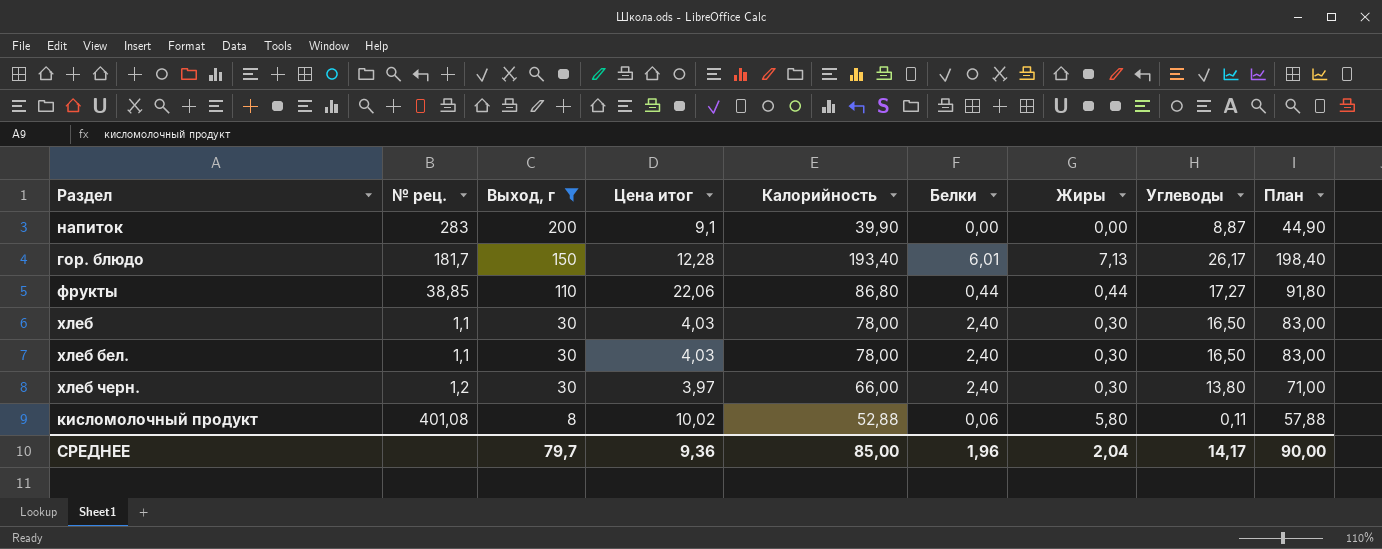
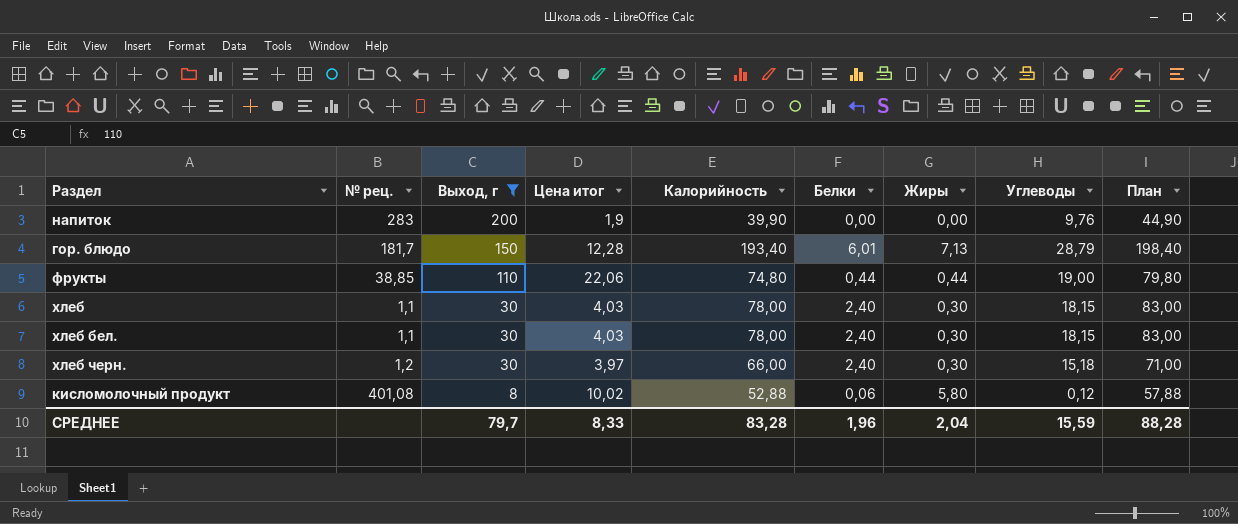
напиток | Цена итог: 9,1 -> 1,9
напиток | Углеводы: 8,87 -> 9,76
гор. блюдо | Углеводы: 26,17 -> 28,79
фрукты | Калорийность: 86,80 -> 74,80
фрукты | Углеводы: 17,27 -> 19,00
фрукты | План: 91,80 -> 79,80
хлеб | Углеводы: 16,50 -> 18,15
хлеб бел. | Углеводы: 16,50 -> 18,15
хлеб черн. | Углеводы: 13,80 -> 15,18
кисломолочный продукт | Углеводы: 0,11 -> 0,12
СРЕДНЕЕ | Цена итог: 9,36 -> 8,33
СРЕДНЕЕ | Калорийность: 85,00 -> 83,28
СРЕДНЕЕ | Углеводы: 14,17 -> 15,59
СРЕДНЕЕ | План: 90,00 -> 88,28

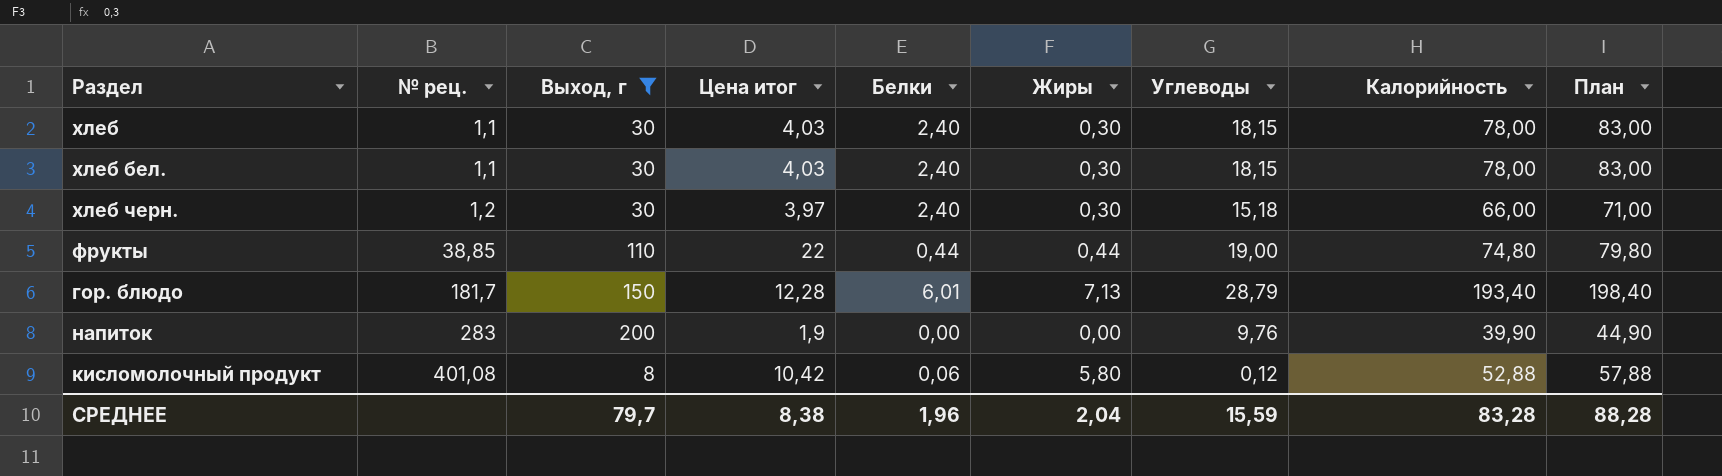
row order: Выход, г descending -> № рец. ascending
column Калорийность | position: 5 -> 8
фрукты | Цена итог: 22,06 -> 22
кисломолочный продукт | Цена итог: 10,02 -> 10,42
СРЕДНЕЕ | Цена итог: 8,33 -> 8,38

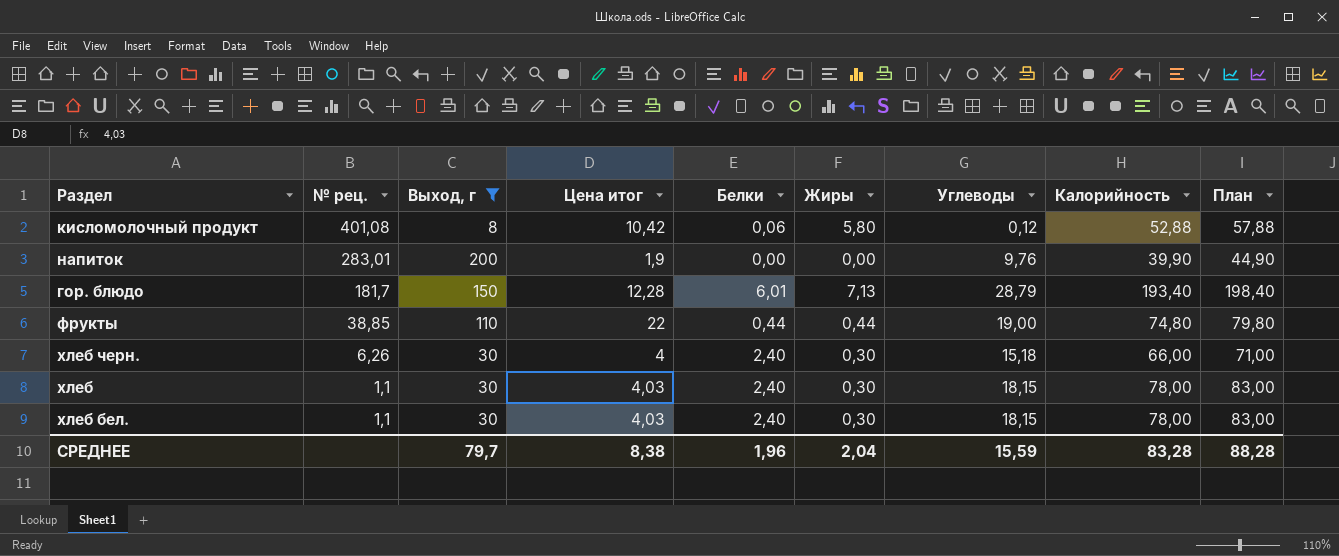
row order: № рец. ascending -> № рец. descending
напиток | № рец.: 283 -> 283,01
хлеб черн. | № рец.: 1,2 -> 6,26
хлеб черн. | Цена итог: 3,97 -> 4

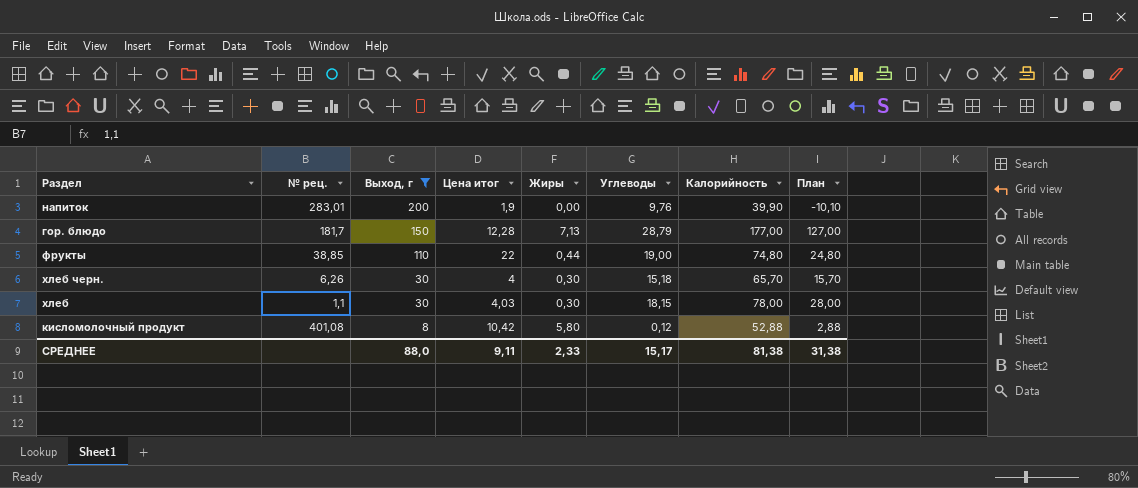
row order: № рец. descending -> Выход, г descending
column Белки | position: 5 -> none
column План | formula: [Калорийность] + 5 -> [Калорийность] - 50
row хлеб бел.: 1,1 | 30 | 4,03 | 2,40 | 0,30 | 18,15 | 78,00 | 83,00 -> none
гор. блюдо | Калорийность: 193,40 -> 177,00
хлеб черн. | Калорийность: 66,00 -> 65,70
СРЕДНЕЕ | Выход, г: 79,7 -> 88,0
СРЕДНЕЕ | Цена итог: 8,38 -> 9,11
СРЕДНЕЕ | Жиры: 2,04 -> 2,33
СРЕДНЕЕ | Углеводы: 15,59 -> 15,17
СРЕДНЕЕ | Калорийность: 83,28 -> 81,38
СРЕДНЕЕ | План: 88,28 -> 31,38

